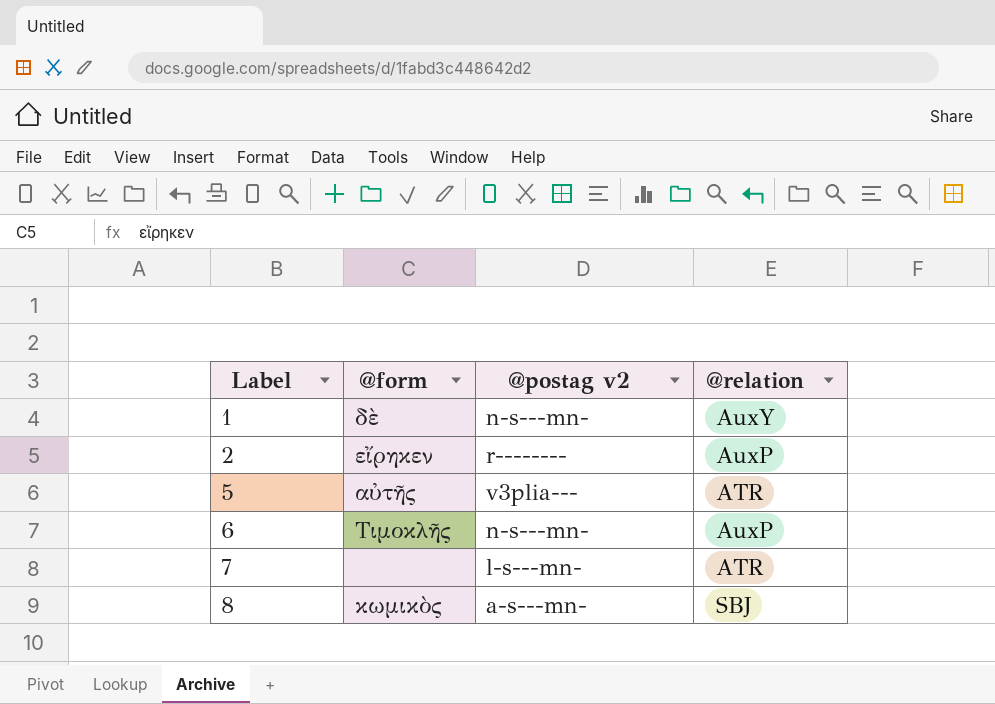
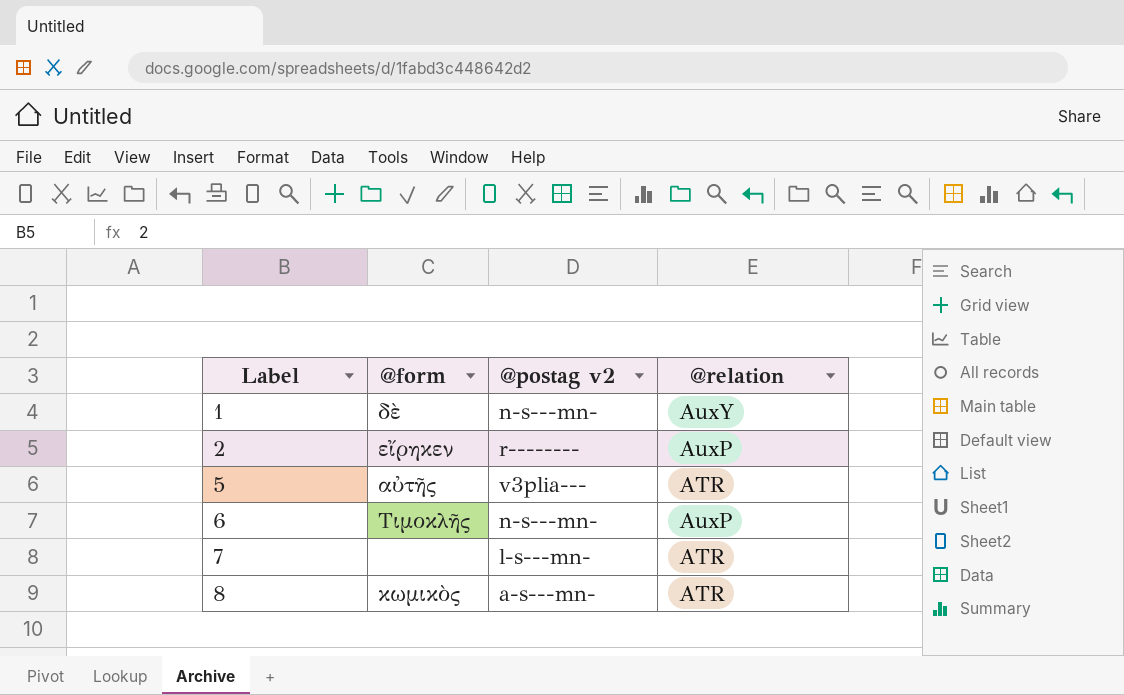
8 | @relation: SBJ -> ATR

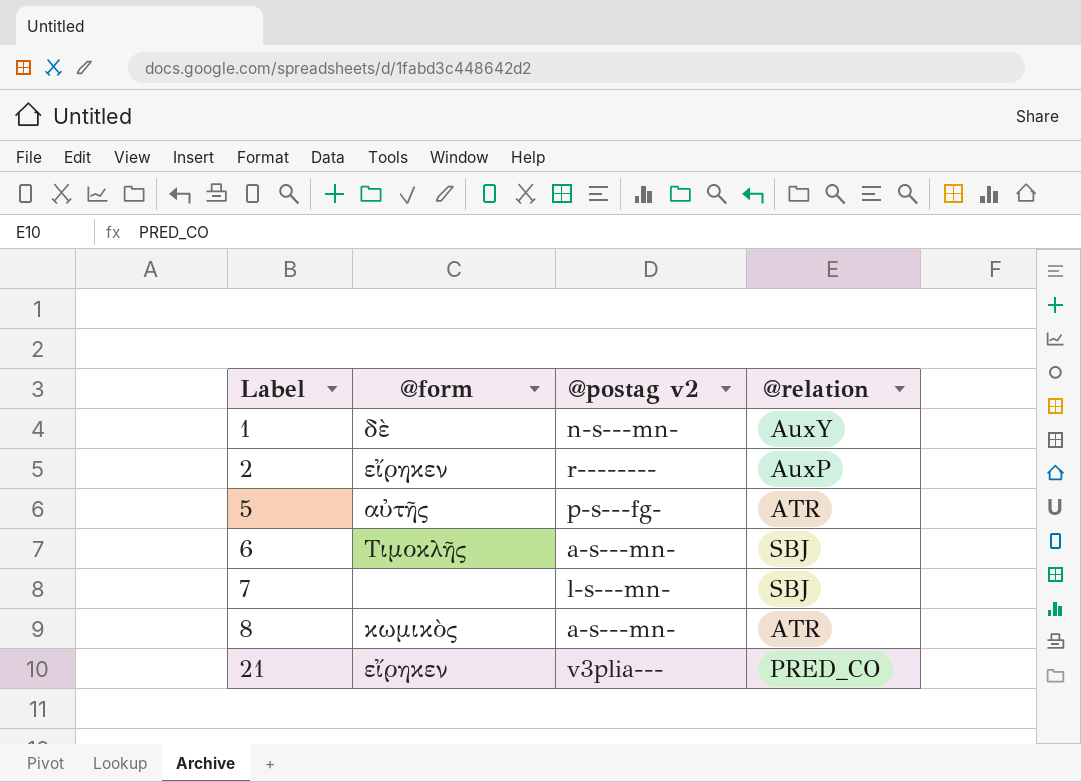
5 | @postag v2: v3plia--- -> p-s---fg-
6 | @postag v2: n-s---mn- -> a-s---mn-
6 | @relation: AuxP -> SBJ
7 | @relation: ATR -> SBJ
row 21: none -> εἴρηκεν | v3plia--- | PRED_CO

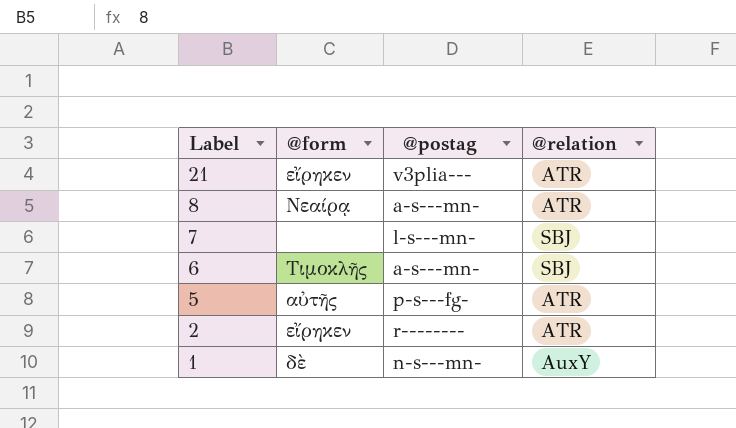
row order: Label ascending -> Label descending
column name: @postag v2 -> @postag
21 | @relation: PRED_CO -> ATR
8 | @form: κωμικὸς -> Νεαίρᾳ
2 | @relation: AuxP -> ATR

